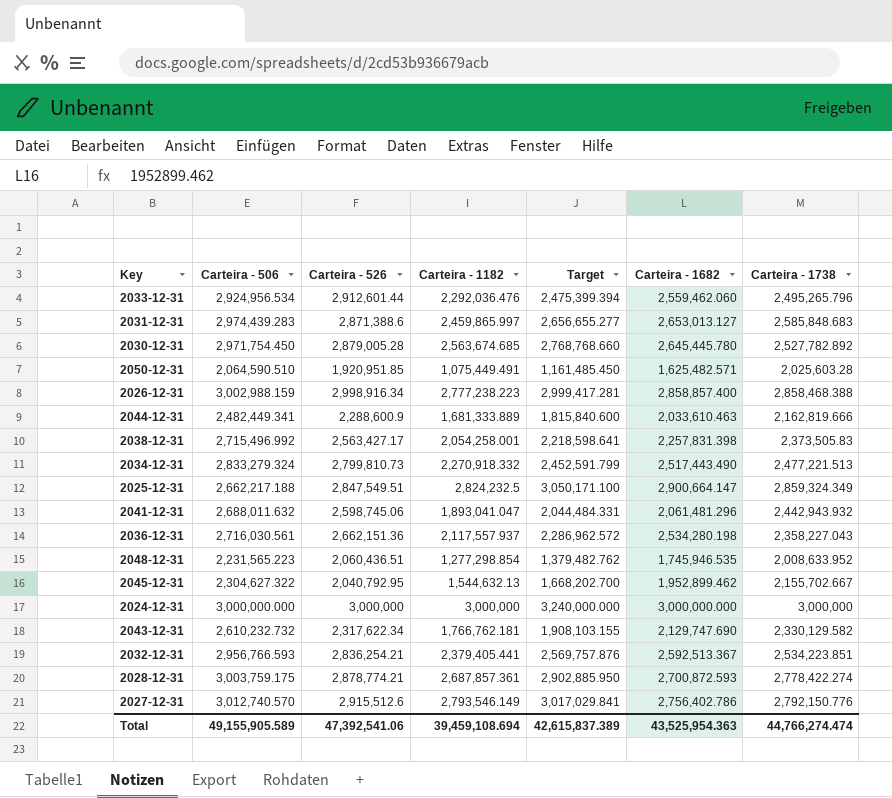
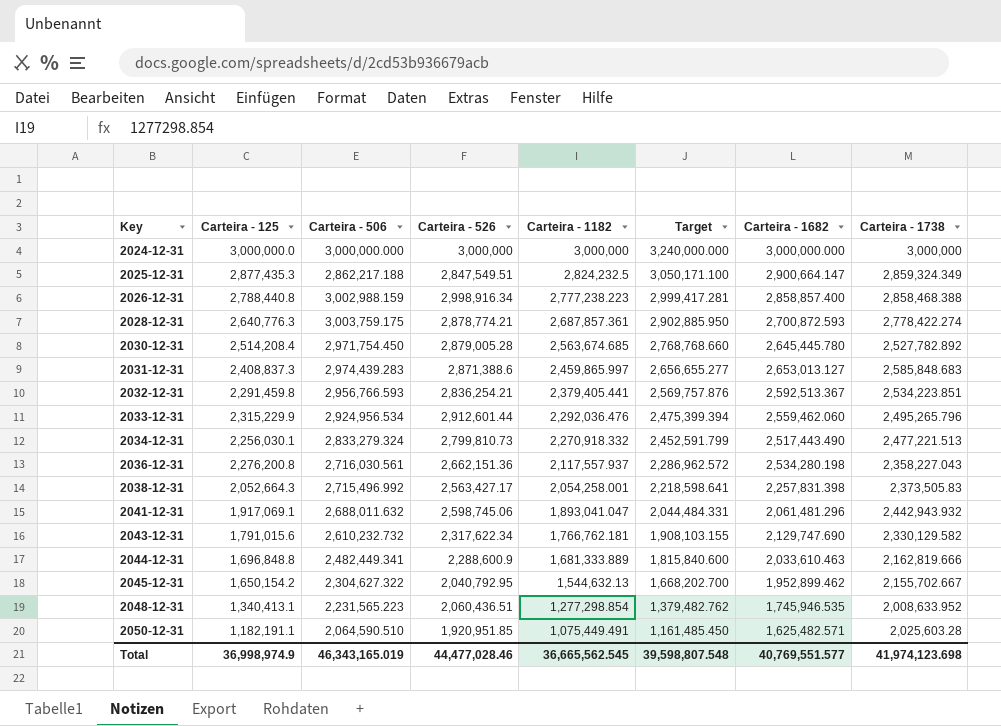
row order: none -> Key ascending
column Carteira - 125 | position: none -> 2
row 2027-12-31: 3,012,740.570 | 2,915,512.6 | 2,793,546.149 | 3,017,029.841 | 2,756,402.786 | 2,792,150.776 -> none
2025-12-31 | Carteira - 506: 2,662,217.188 -> 2,862,217.188
Total | Carteira - 506: 49,155,905.589 -> 46,343,165.019
Total | Carteira - 526: 47,392,541.06 -> 44,477,028.46
Total | Carteira - 1182: 39,459,108.694 -> 36,665,562.545
Total | Target: 42,615,837.389 -> 39,598,807.548
Total | Carteira - 1682: 43,525,954.363 -> 40,769,551.577
Total | Carteira - 1738: 44,766,274.474 -> 41,974,123.698

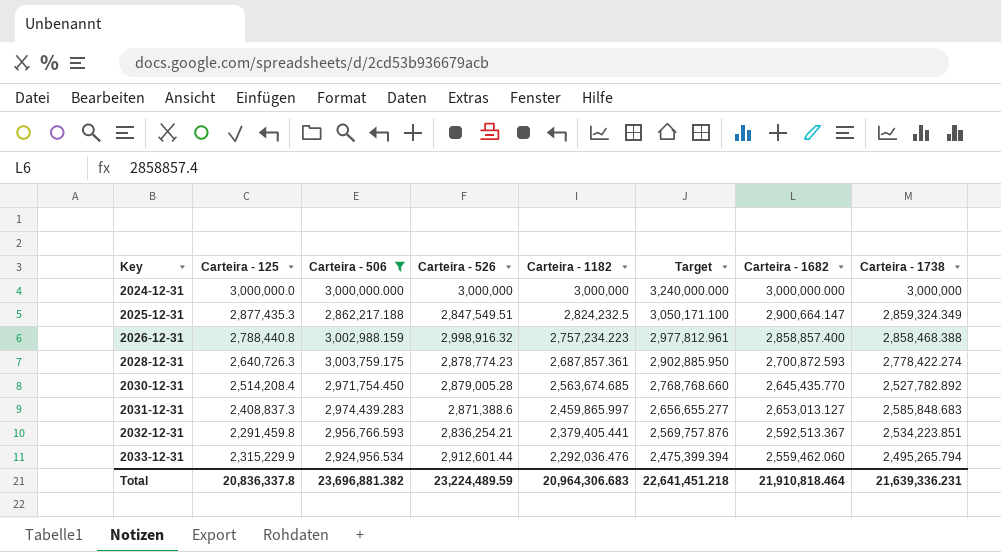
filter: none -> Carteira - 506 >= 2,862,217.188
2026-12-31 | Carteira - 526: 2,998,916.34 -> 2,998,916.32
2026-12-31 | Carteira - 1182: 2,777,238.223 -> 2,757,234.223
2026-12-31 | Target: 2,999,417.281 -> 2,977,812.961
2028-12-31 | Carteira - 125: 2,640,776.3 -> 2,640,726.3
2028-12-31 | Carteira - 526: 2,878,774.21 -> 2,878,774.23
2030-12-31 | Carteira - 1682: 2,645,445.780 -> 2,645,435.770
2033-12-31 | Carteira - 1738: 2,495,265.796 -> 2,495,265.794
Total | Carteira - 125: 36,998,974.9 -> 20,836,337.8
Total | Carteira - 506: 46,343,165.019 -> 23,696,881.382
Total | Carteira - 526: 44,477,028.46 -> 23,224,489.59
Total | Carteira - 1182: 36,665,562.545 -> 20,964,306.683
Total | Target: 39,598,807.548 -> 22,641,451.218
Total | Carteira - 1682: 40,769,551.577 -> 21,910,818.464
Total | Carteira - 1738: 41,974,123.698 -> 21,639,336.231

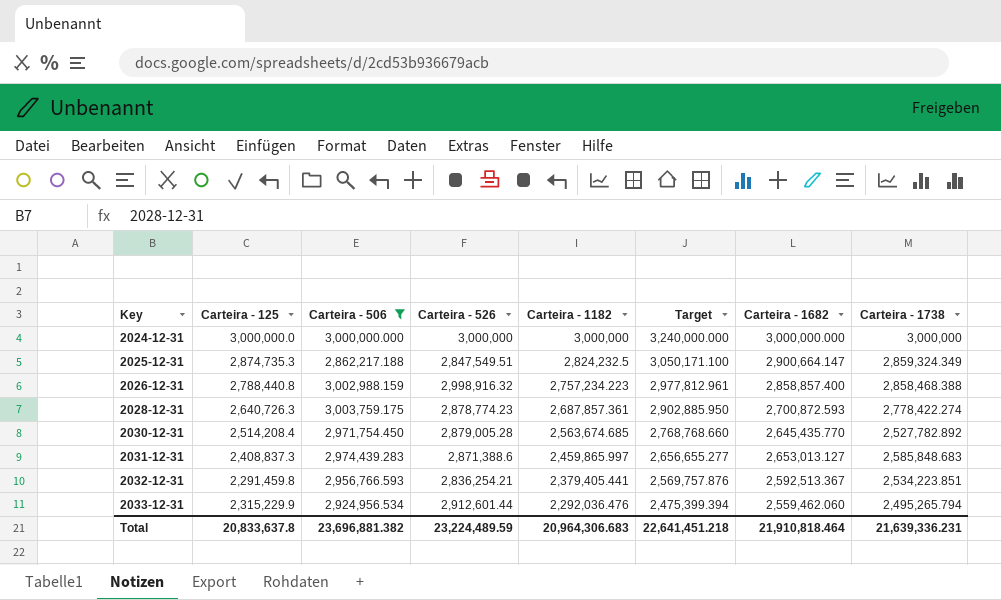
2025-12-31 | Carteira - 125: 2,877,435.3 -> 2,874,735.3
Total | Carteira - 125: 20,836,337.8 -> 20,833,637.8

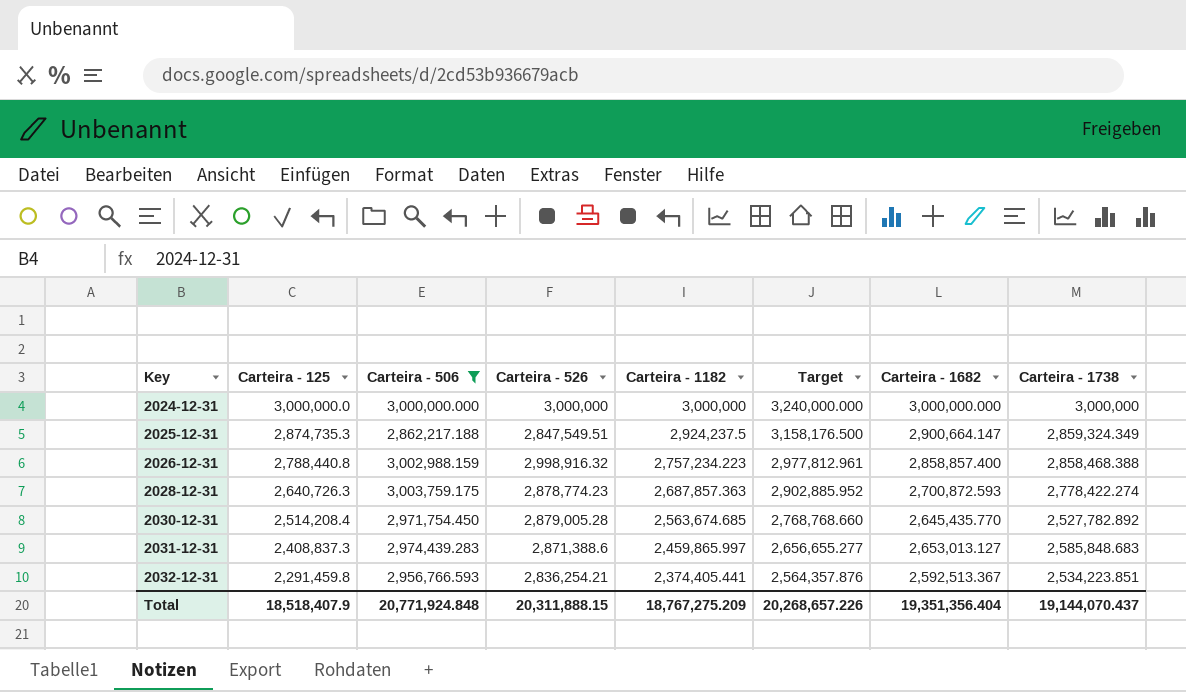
row 2033-12-31: 2,315,229.9 | 2,924,956.534 | 2,912,601.44 | 2,292,036.476 | 2,475,399.394 | 2,559,462.060 | 2,495,265.794 -> none
2025-12-31 | Carteira - 1182: 2,824,232.5 -> 2,924,237.5
2025-12-31 | Target: 3,050,171.100 -> 3,158,176.500
2028-12-31 | Carteira - 1182: 2,687,857.361 -> 2,687,857.363
2028-12-31 | Target: 2,902,885.950 -> 2,902,885.952
2032-12-31 | Carteira - 1182: 2,379,405.441 -> 2,374,405.441
2032-12-31 | Target: 2,569,757.876 -> 2,564,357.876
Total | Carteira - 125: 20,833,637.8 -> 18,518,407.9
Total | Carteira - 506: 23,696,881.382 -> 20,771,924.848
Total | Carteira - 526: 23,224,489.59 -> 20,311,888.15
Total | Carteira - 1182: 20,964,306.683 -> 18,767,275.209
Total | Target: 22,641,451.218 -> 20,268,657.226
Total | Carteira - 1682: 21,910,818.464 -> 19,351,356.404
Total | Carteira - 1738: 21,639,336.231 -> 19,144,070.437

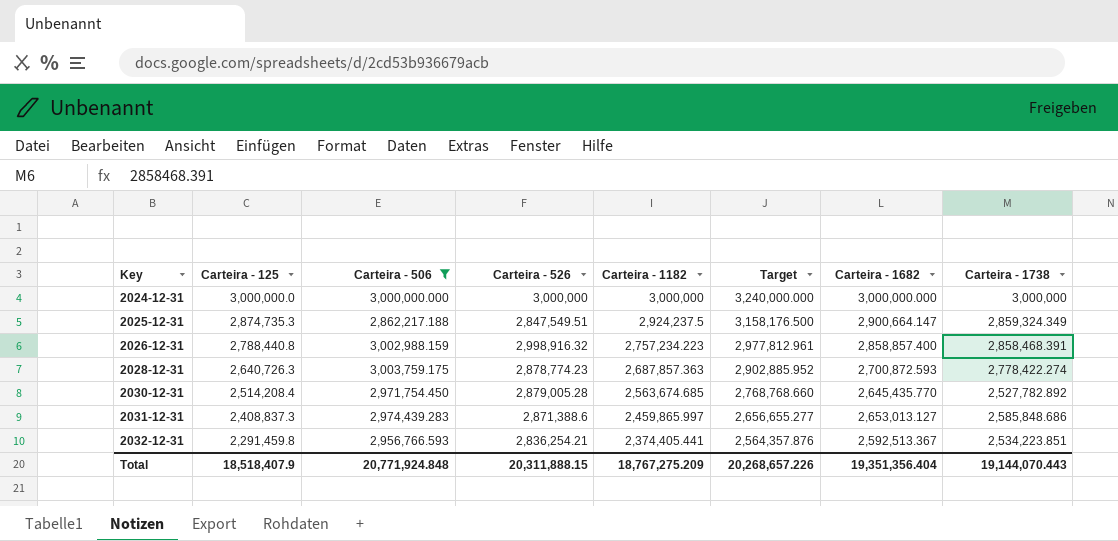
2026-12-31 | Carteira - 1738: 2,858,468.388 -> 2,858,468.391
2031-12-31 | Carteira - 1738: 2,585,848.683 -> 2,585,848.686
Total | Carteira - 1738: 19,144,070.437 -> 19,144,070.443

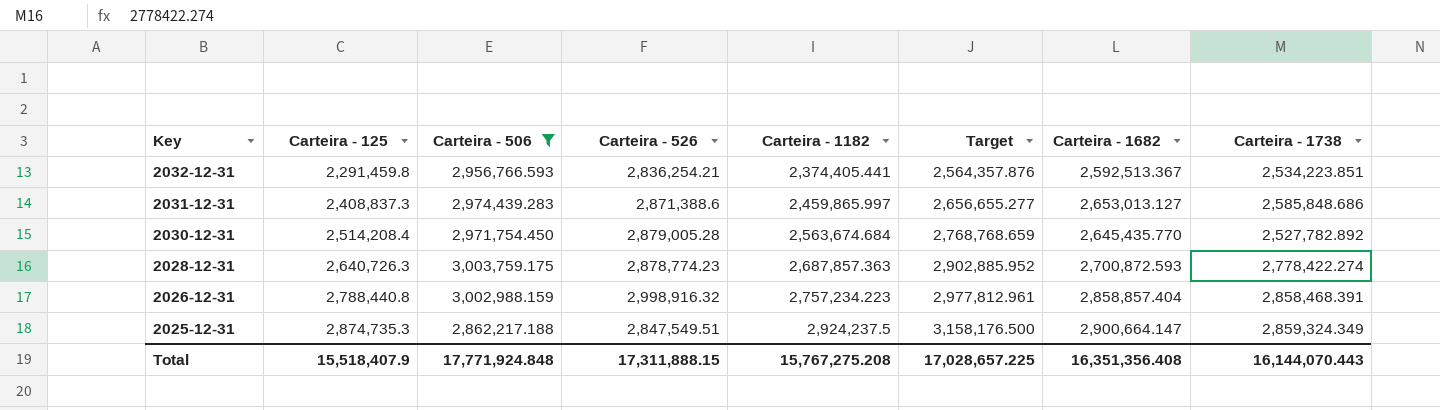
row order: Key ascending -> Key descending
row 2024-12-31: 3,000,000.0 | 3,000,000.000 | 3,000,000 | 3,000,000 | 3,240,000.000 | 3,000,000.000 | 3,000,000 -> none
2030-12-31 | Carteira - 1182: 2,563,674.685 -> 2,563,674.684
2030-12-31 | Target: 2,768,768.660 -> 2,768,768.659
2026-12-31 | Carteira - 1682: 2,858,857.400 -> 2,858,857.404
Total | Carteira - 125: 18,518,407.9 -> 15,518,407.9
Total | Carteira - 506: 20,771,924.848 -> 17,771,924.848
Total | Carteira - 526: 20,311,888.15 -> 17,311,888.15
Total | Carteira - 1182: 18,767,275.209 -> 15,767,275.208
Total | Target: 20,268,657.226 -> 17,028,657.225
Total | Carteira - 1682: 19,351,356.404 -> 16,351,356.408
Total | Carteira - 1738: 19,144,070.443 -> 16,144,070.443

